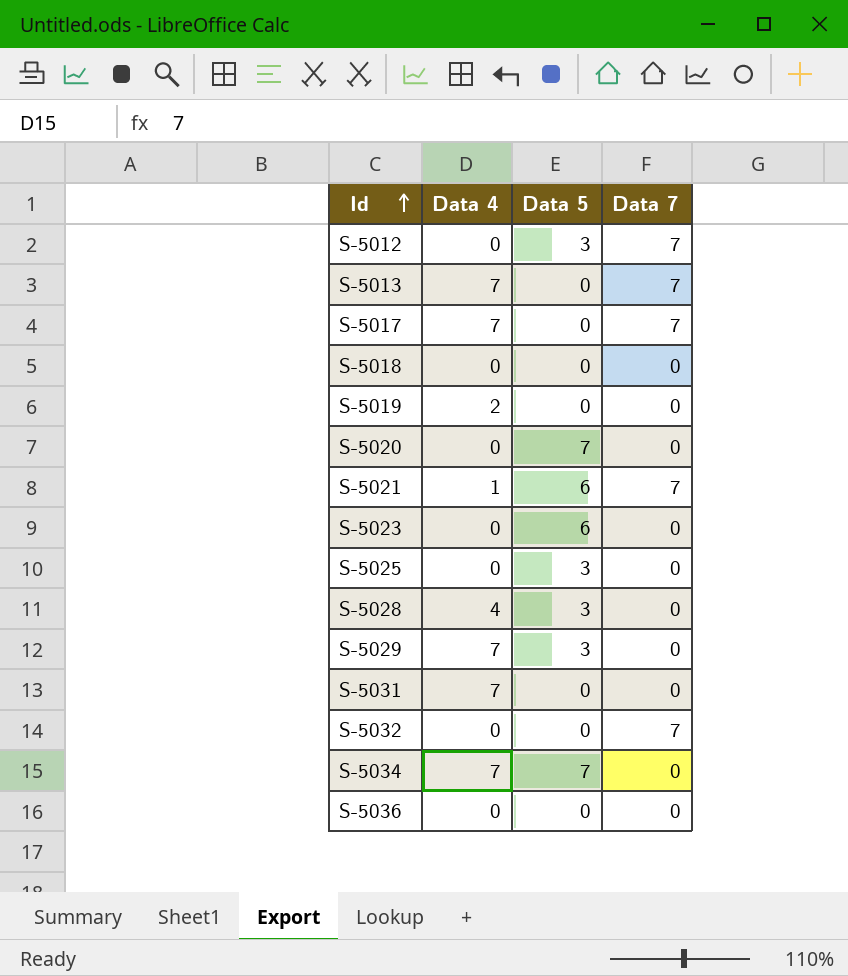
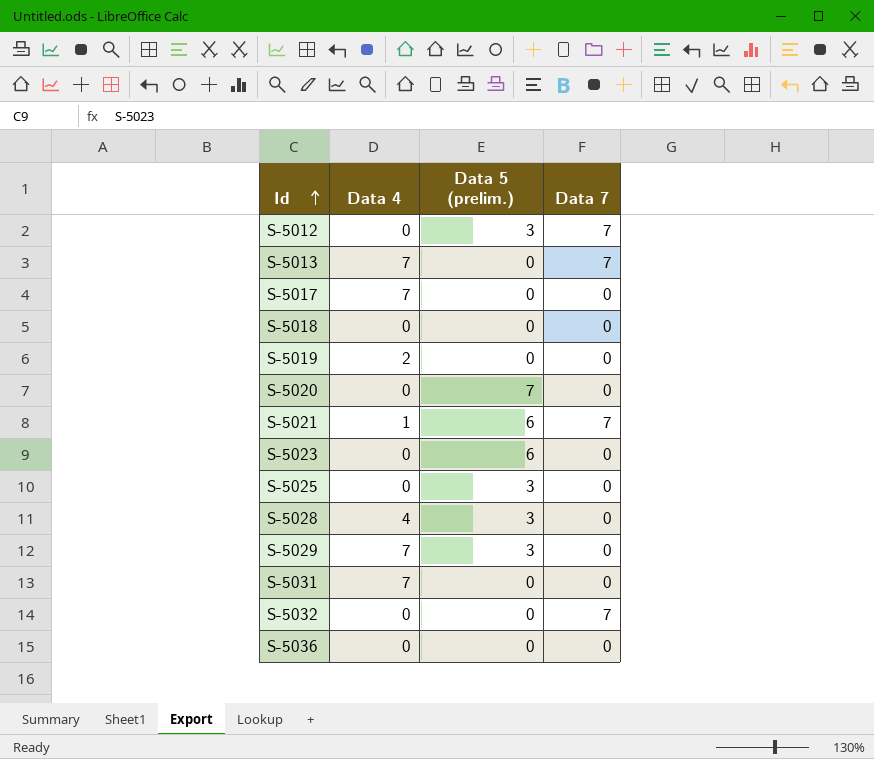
column name: Data 5 -> Data 5 (prelim.)
row S-5034: 7 | 7 | 0 -> none
S-5017 | Data 7: 7 -> 0

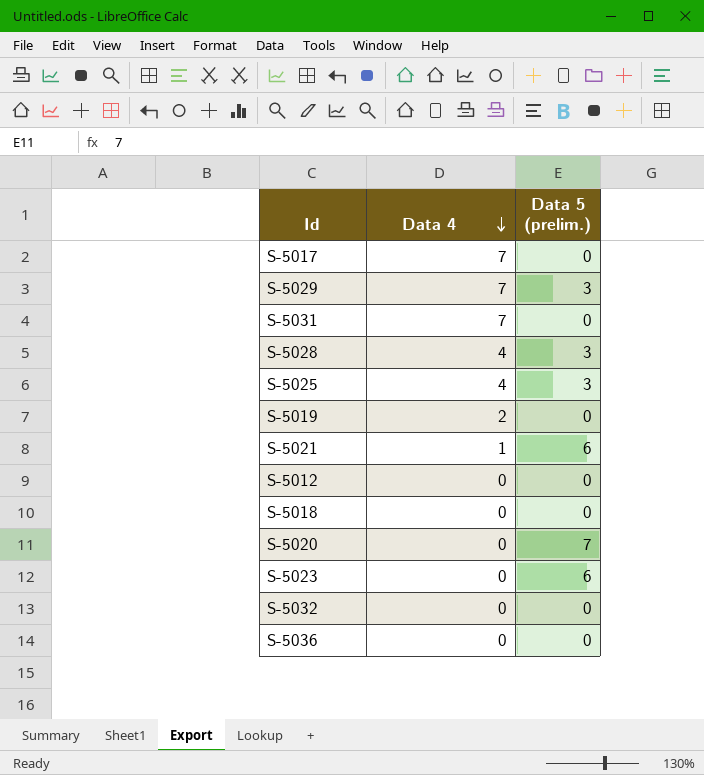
row order: Id ascending -> Data 4 descending
column Data 7 | position: 4 -> none
row S-5013: 7 | 0 | 7 -> none
S-5025 | Data 4: 0 -> 4
S-5012 | Data 5 (prelim.): 3 -> 0

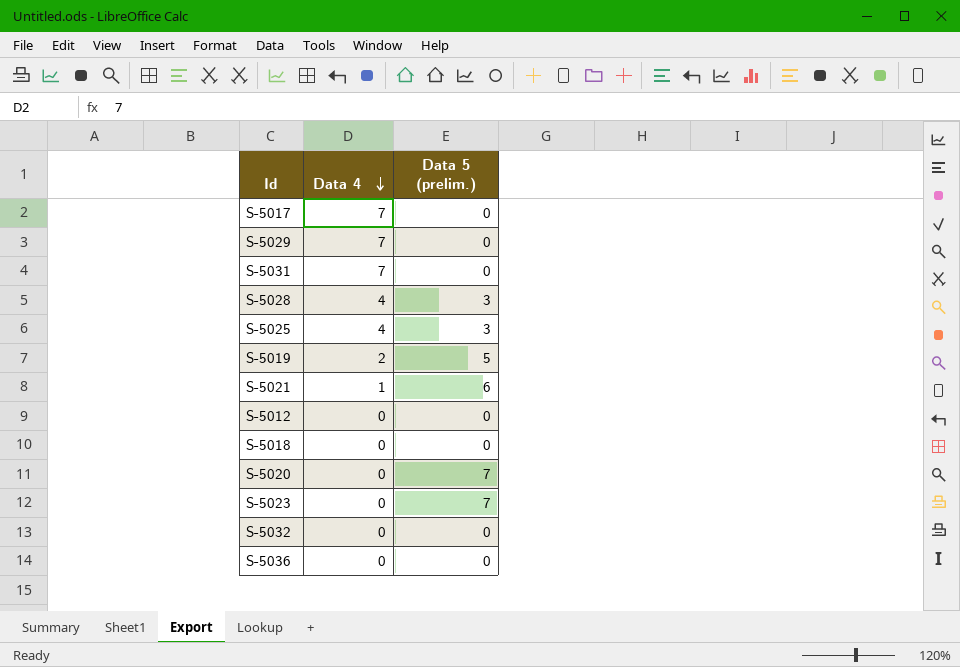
S-5029 | Data 5 (prelim.): 3 -> 0
S-5019 | Data 5 (prelim.): 0 -> 5
S-5023 | Data 5 (prelim.): 6 -> 7

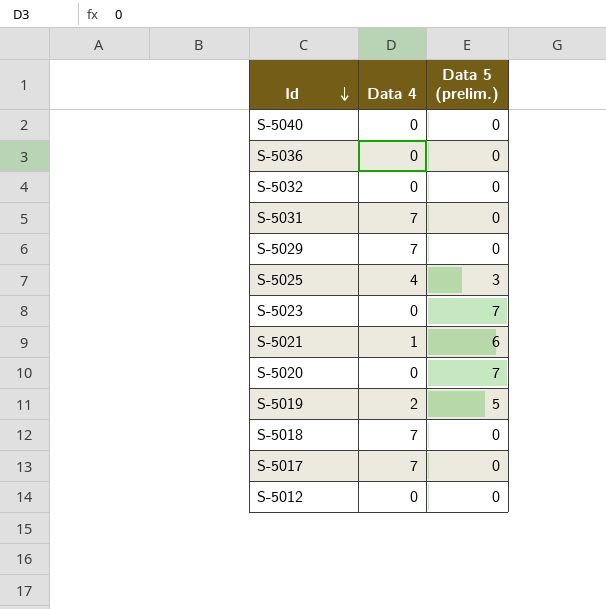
row order: Data 4 descending -> Id descending
row S-5028: 4 | 3 -> none
row S-5040: none -> 0 | 0
S-5018 | Data 4: 0 -> 7

